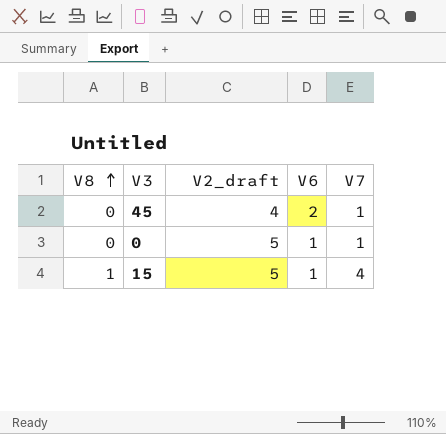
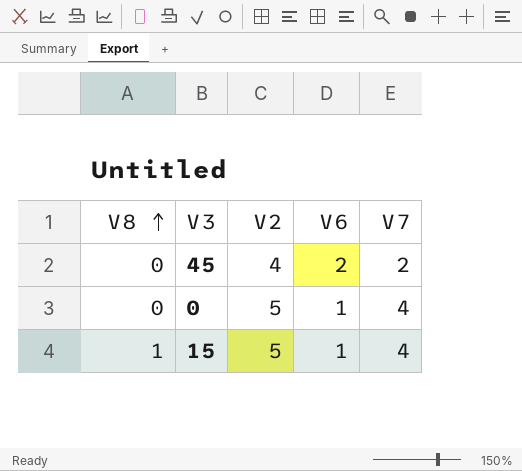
column name: V2_draft -> V2
45 | V7: 1 -> 2
0 | V7: 1 -> 4

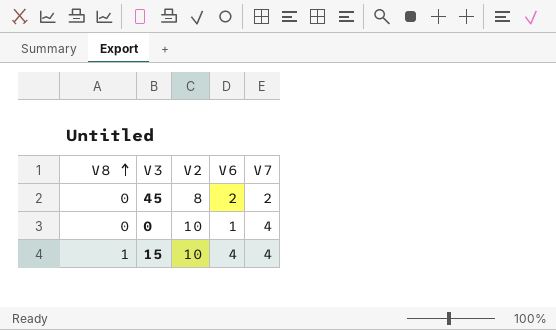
45 | V2: 4 -> 8
0 | V2: 5 -> 10
15 | V2: 5 -> 10
15 | V6: 1 -> 4

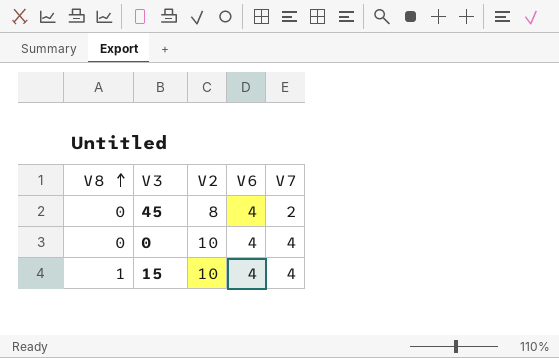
45 | V6: 2 -> 4
0 | V6: 1 -> 4

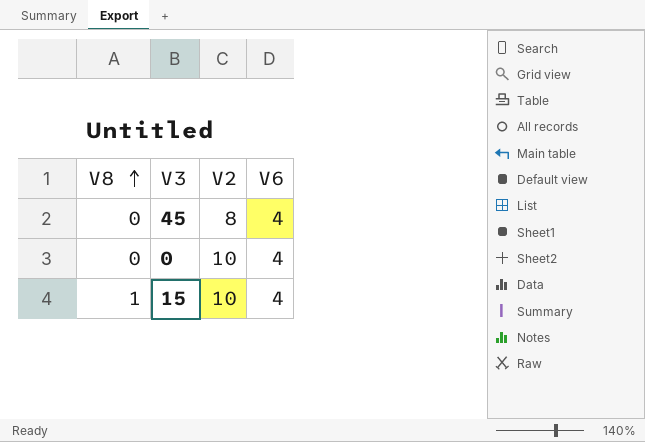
column V7 | position: 5 -> none

